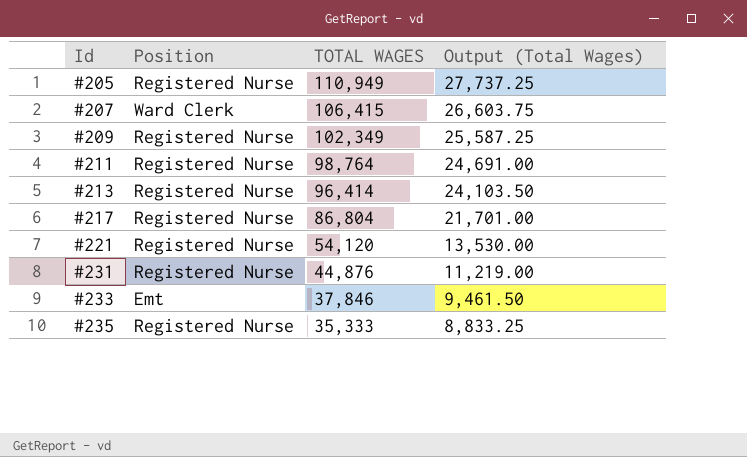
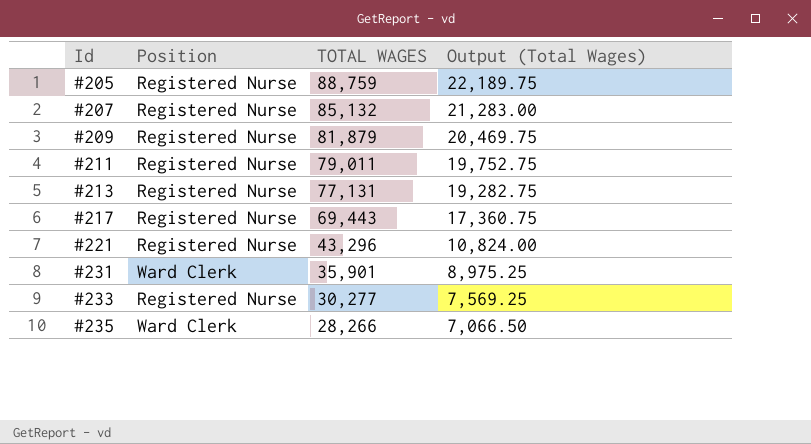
#205 | TOTAL WAGES: 110,949 -> 88,759
#205 | Output (Total Wages): 27,737.25 -> 22,189.75
#207 | Position: Ward Clerk -> Registered Nurse
#207 | TOTAL WAGES: 106,415 -> 85,132
#207 | Output (Total Wages): 26,603.75 -> 21,283.00
#209 | TOTAL WAGES: 102,349 -> 81,879
#209 | Output (Total Wages): 25,587.25 -> 20,469.75
#211 | TOTAL WAGES: 98,764 -> 79,011
#211 | Output (Total Wages): 24,691.00 -> 19,752.75
#213 | TOTAL WAGES: 96,414 -> 77,131
#213 | Output (Total Wages): 24,103.50 -> 19,282.75
#217 | TOTAL WAGES: 86,804 -> 69,443
#217 | Output (Total Wages): 21,701.00 -> 17,360.75
#221 | TOTAL WAGES: 54,120 -> 43,296
#221 | Output (Total Wages): 13,530.00 -> 10,824.00
#231 | Position: Registered Nurse -> Ward Clerk
#231 | TOTAL WAGES: 44,876 -> 35,901
#231 | Output (Total Wages): 11,219.00 -> 8,975.25
#233 | Position: Emt -> Registered Nurse
#233 | TOTAL WAGES: 37,846 -> 30,277
#233 | Output (Total Wages): 9,461.50 -> 7,569.25
#235 | Position: Registered Nurse -> Ward Clerk
#235 | TOTAL WAGES: 35,333 -> 28,266
#235 | Output (Total Wages): 8,833.25 -> 7,066.50

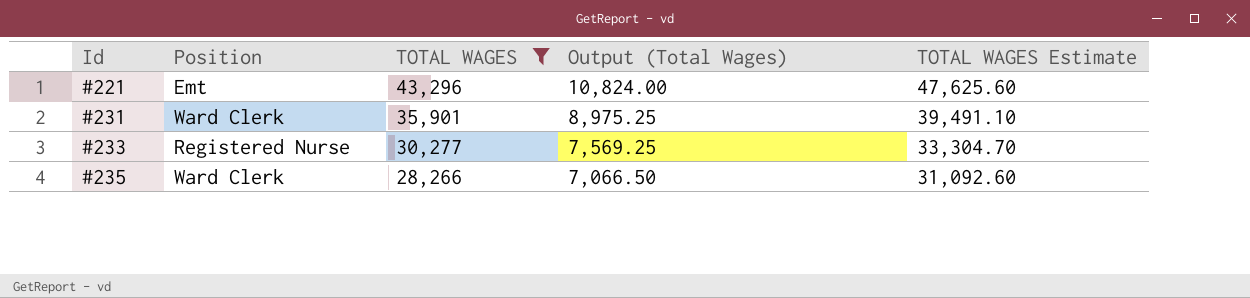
filter: none -> TOTAL WAGES <= 43,296
column TOTAL WAGES Estimate | formula: none -> [TOTAL WAGES] * 1.1
#221 | Position: Registered Nurse -> Emt

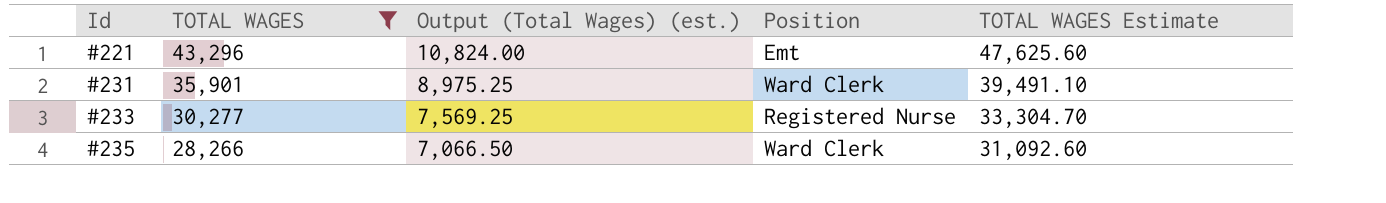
column name: Output (Total Wages) -> Output (Total Wages) (est.)
column Position | position: 2 -> 4

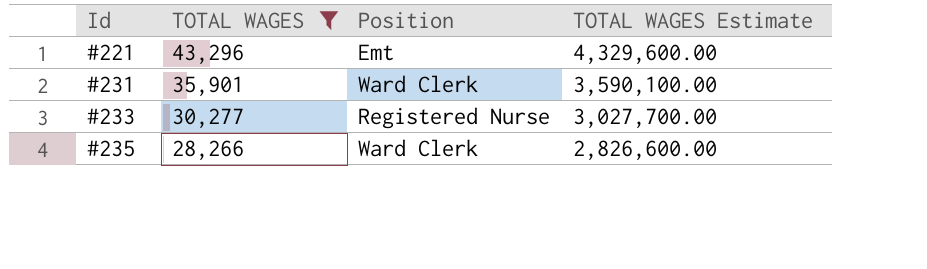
column Output (Total Wages) (est.) | formula: [TOTAL WAGES] * 0.25 -> none
column TOTAL WAGES Estimate | formula: [TOTAL WAGES] * 1.1 -> [TOTAL WAGES] * 100

